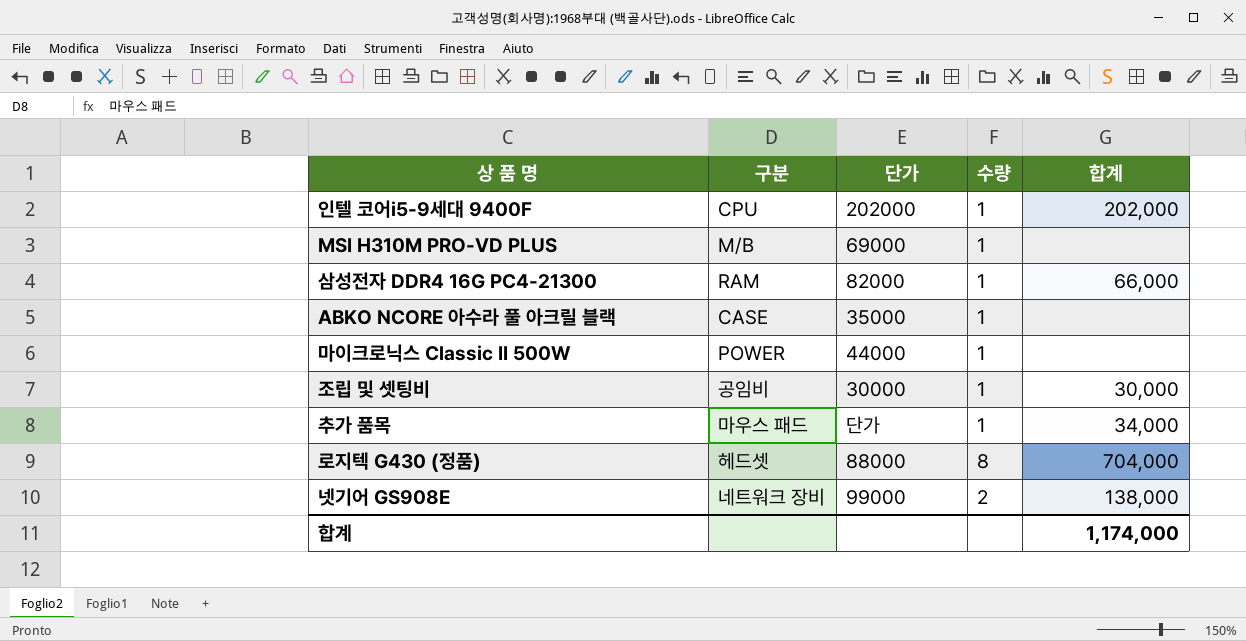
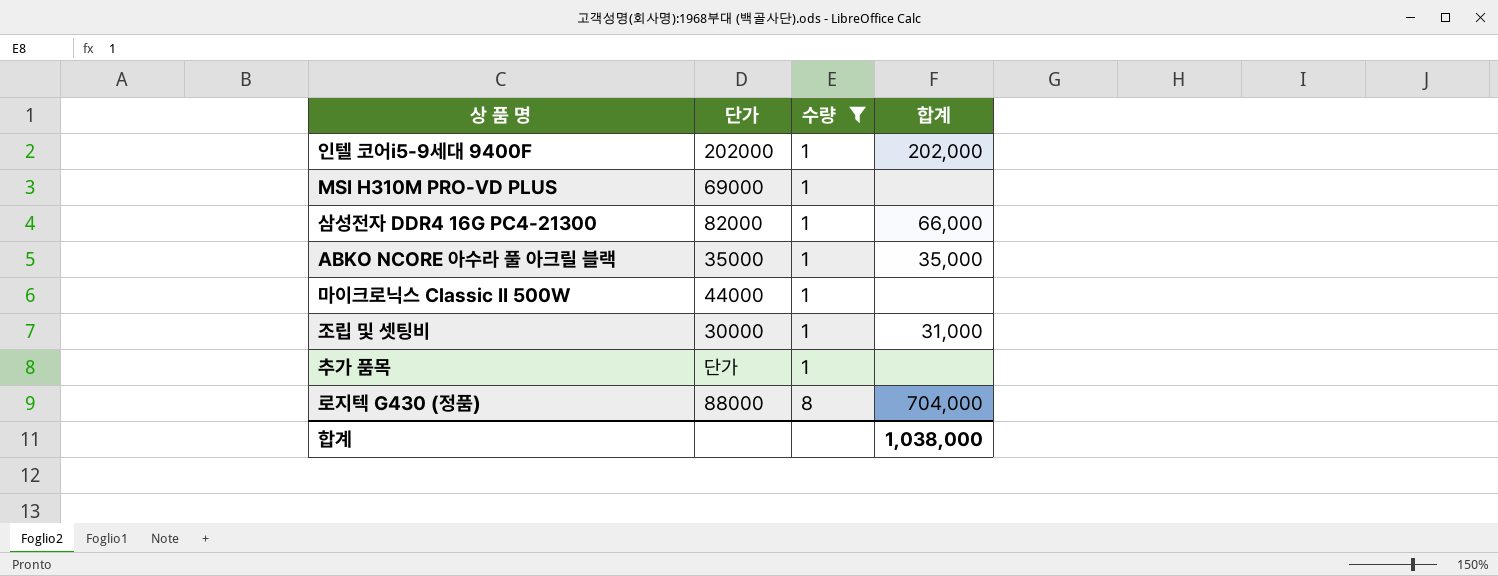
filter: none -> 수량 != 2
column 구분 | position: 2 -> none
ABKO NCORE 아수라 풀 아크릴 블랙 | 합계: none -> 35,000
조립 및 셋팅비 | 합계: 30,000 -> 31,000
추가 품목 | 합계: 34,000 -> none
합계 | 합계: 1,174,000 -> 1,038,000

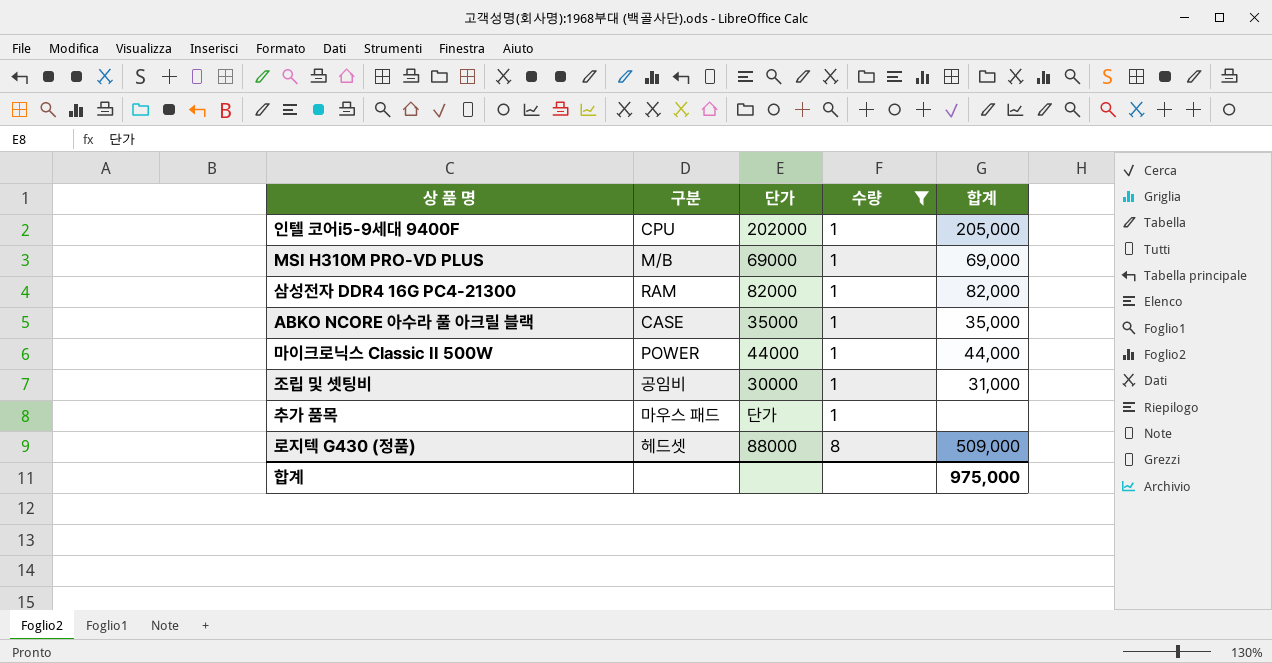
column 구분 | position: none -> 2
인텔 코어i5-9세대 9400F | 합계: 202,000 -> 205,000
MSI H310M PRO-VD PLUS | 합계: none -> 69,000
삼성전자 DDR4 16G PC4-21300 | 합계: 66,000 -> 82,000
마이크로닉스 Classic II 500W | 합계: none -> 44,000
로지텍 G430 (정품) | 합계: 704,000 -> 509,000
합계 | 합계: 1,038,000 -> 975,000

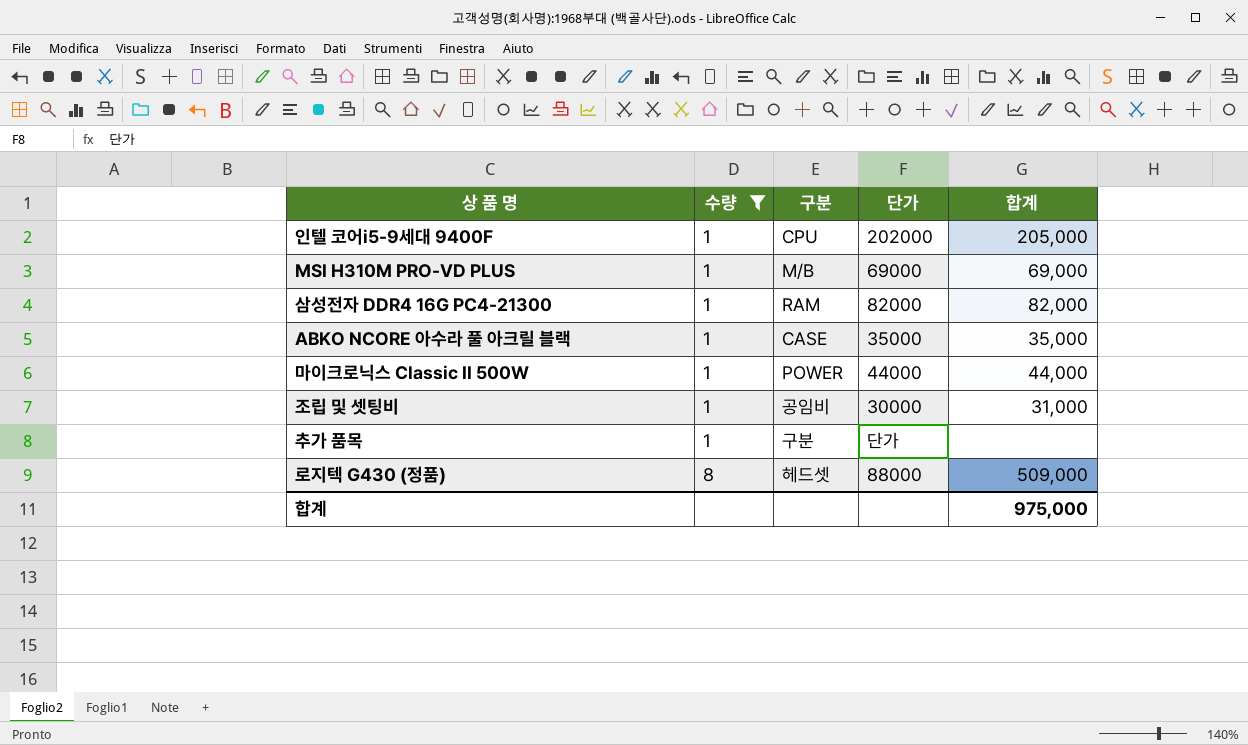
column 수량 | position: 4 -> 2
추가 품목 | 구분: 마우스 패드 -> 구분

